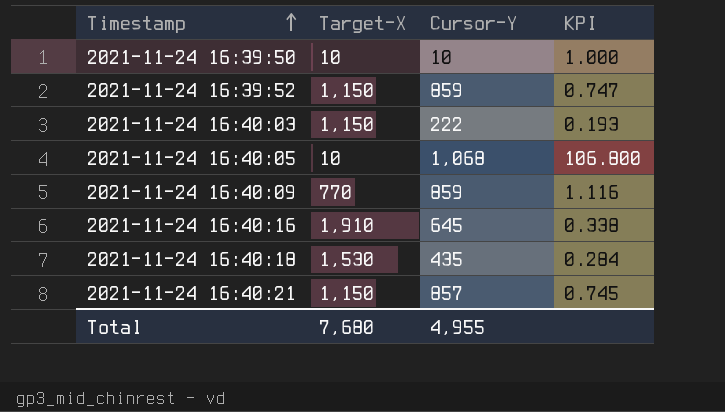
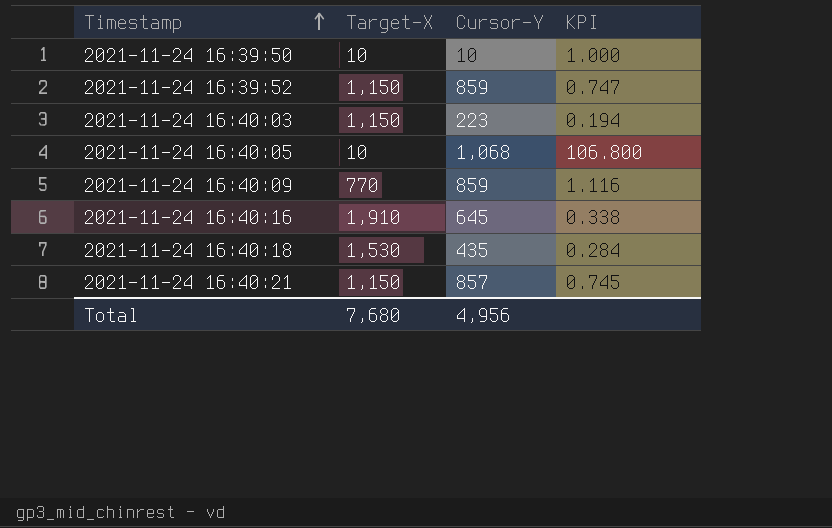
2021-11-24 16:40:03 | Cursor-Y: 222 -> 223
2021-11-24 16:40:03 | KPI: 0.193 -> 0.194
Total | Cursor-Y: 4,955 -> 4,956

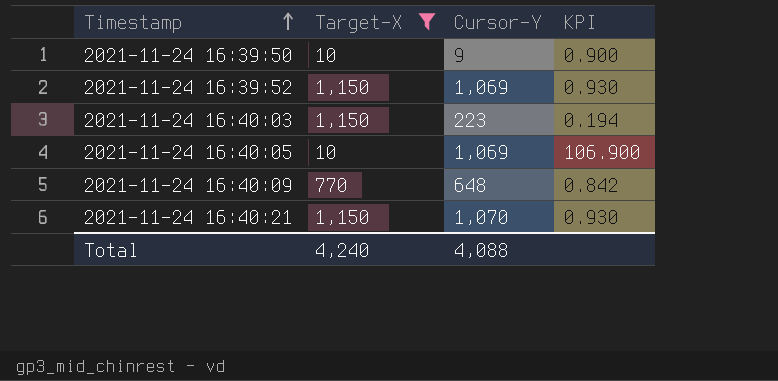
filter: none -> Target-X <= 1,150
2021-11-24 16:39:50 | Cursor-Y: 10 -> 9
2021-11-24 16:39:50 | KPI: 1.000 -> 0.900
2021-11-24 16:39:52 | Cursor-Y: 859 -> 1,069
2021-11-24 16:39:52 | KPI: 0.747 -> 0.930
2021-11-24 16:40:05 | Cursor-Y: 1,068 -> 1,069
2021-11-24 16:40:05 | KPI: 106.800 -> 106.900
2021-11-24 16:40:09 | Cursor-Y: 859 -> 648
2021-11-24 16:40:09 | KPI: 1.116 -> 0.842
2021-11-24 16:40:21 | Cursor-Y: 857 -> 1,070
2021-11-24 16:40:21 | KPI: 0.745 -> 0.930
Total | Target-X: 7,680 -> 4,240
Total | Cursor-Y: 4,956 -> 4,088

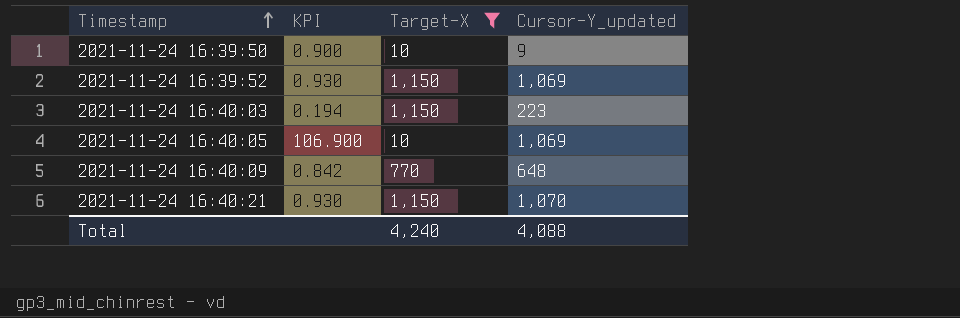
column KPI | position: 4 -> 2
column name: Cursor-Y -> Cursor-Y_updated

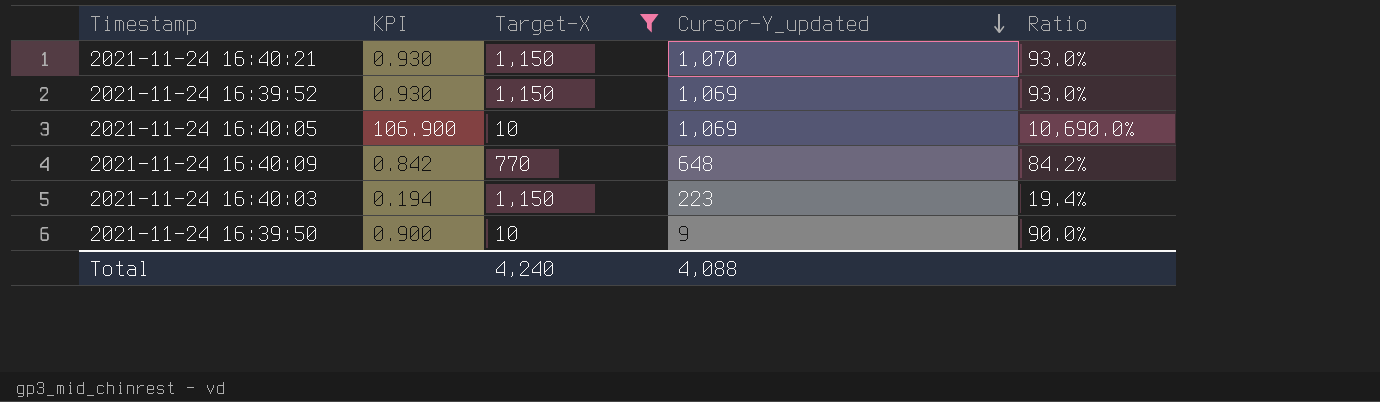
row order: Timestamp ascending -> Cursor-Y_updated descending
column Ratio | formula: none -> [Cursor-Y_updated] / [Target-X]

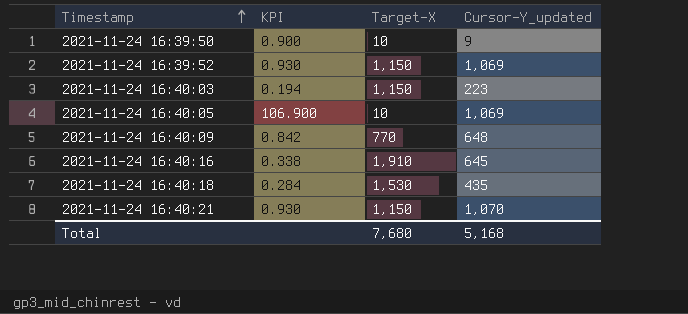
filter: Target-X <= 1,150 -> none
row order: Cursor-Y_updated descending -> Timestamp ascending
column Ratio | formula: [Cursor-Y_updated] / [Target-X] -> none
Total | Target-X: 4,240 -> 7,680
Total | Cursor-Y_updated: 4,088 -> 5,168

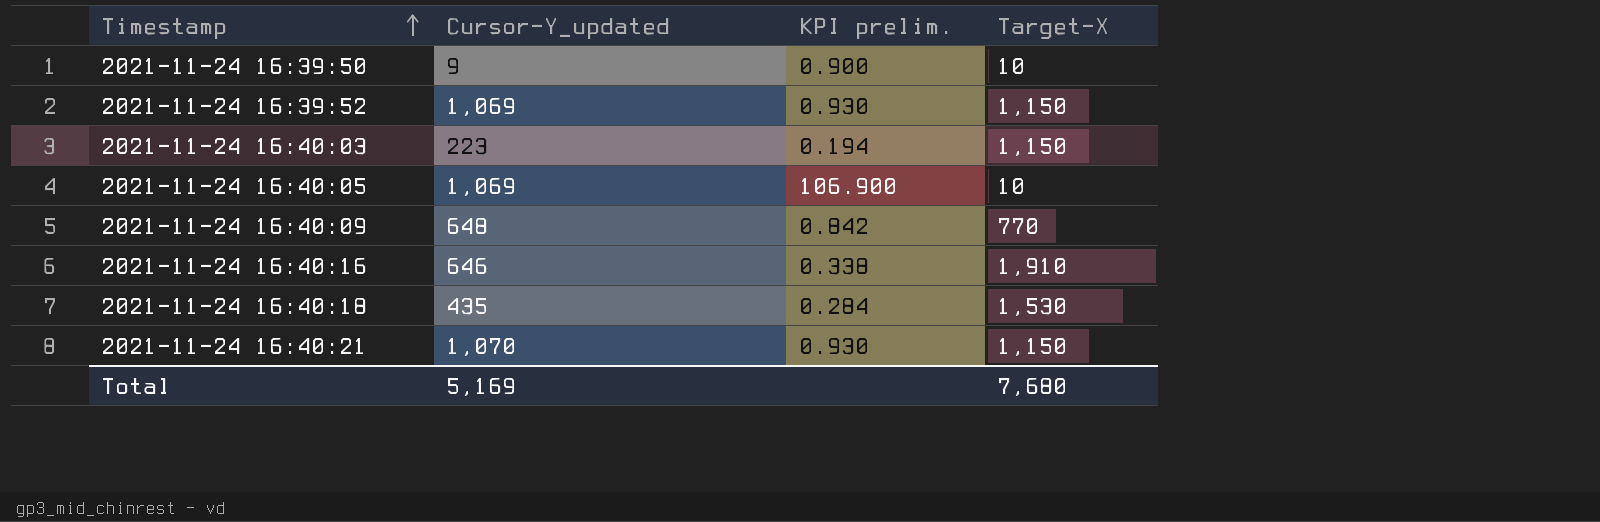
column Cursor-Y_updated | position: 4 -> 2
column name: KPI -> KPI prelim.
2021-11-24 16:40:16 | Cursor-Y_updated: 645 -> 646
Total | Cursor-Y_updated: 5,168 -> 5,169

